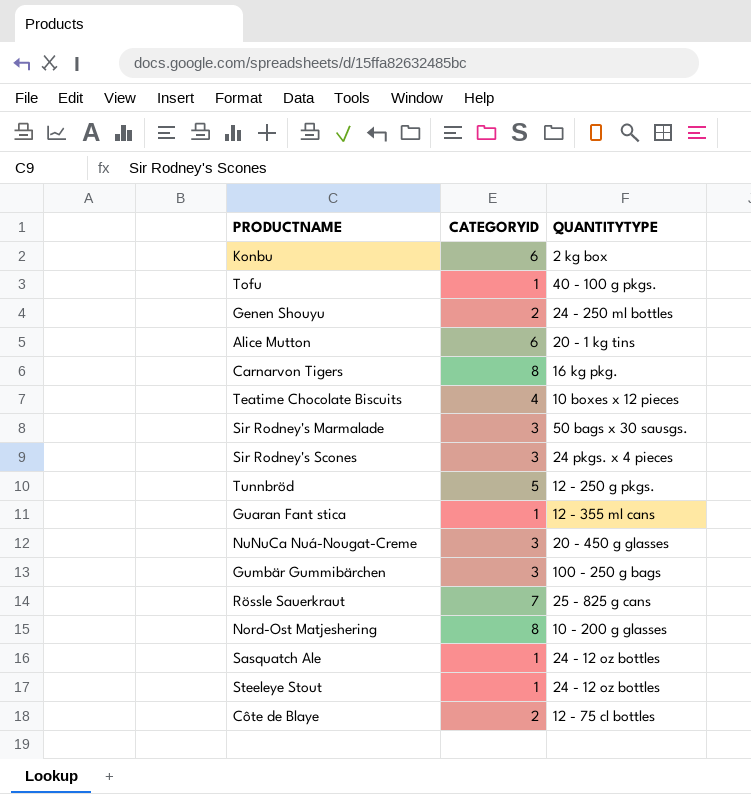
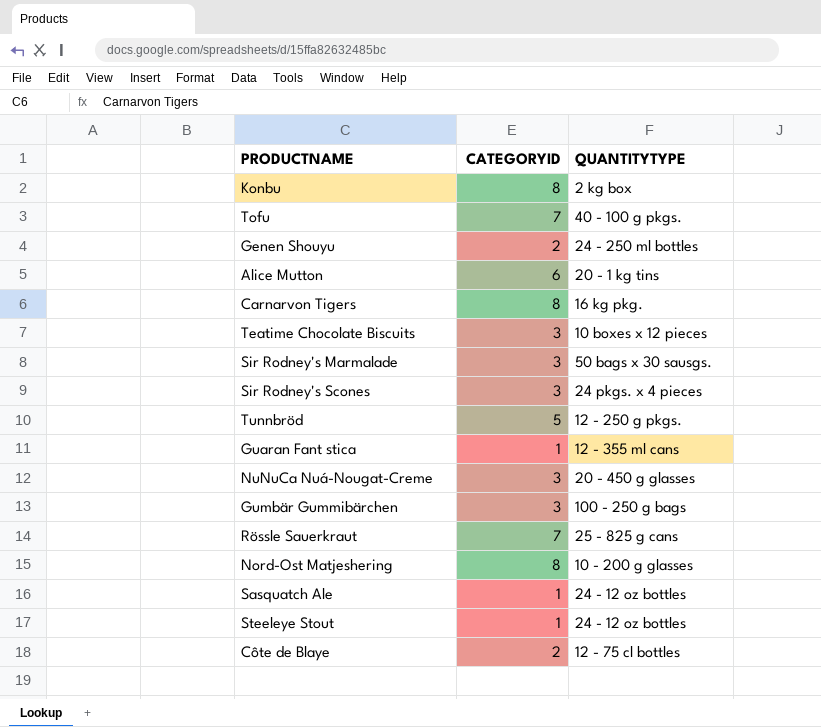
Konbu | CATEGORYID: 6 -> 8
Tofu | CATEGORYID: 1 -> 7
Teatime Chocolate Biscuits | CATEGORYID: 4 -> 3

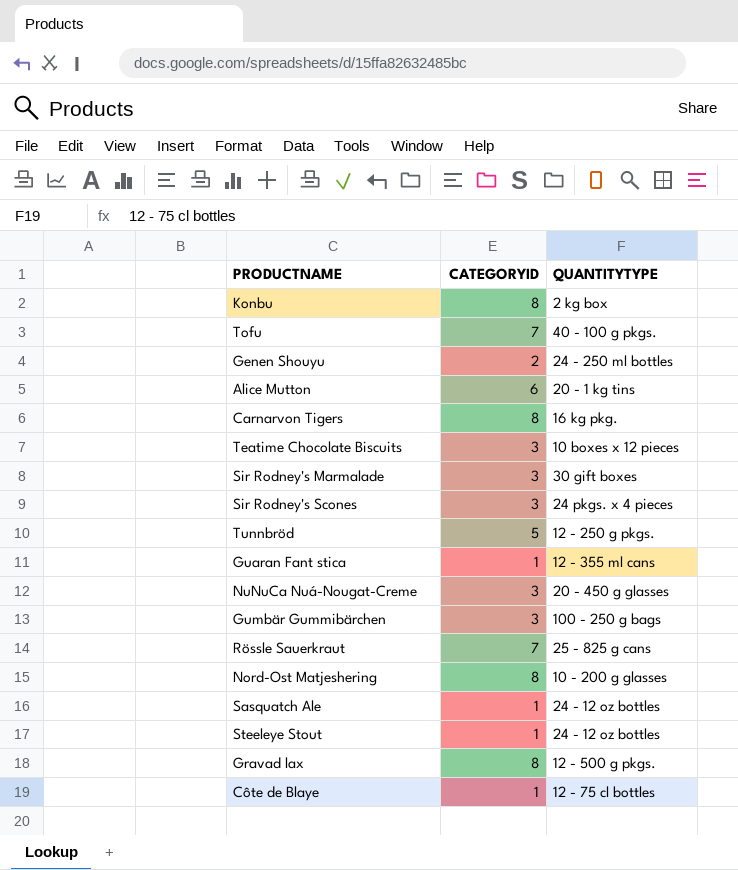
Sir Rodney's Marmalade | QUANTITYTYPE: 50 bags x 30 sausgs. -> 30 gift boxes
row Gravad lax: none -> 8 | 12 - 500 g pkgs.
Côte de Blaye | CATEGORYID: 2 -> 1

